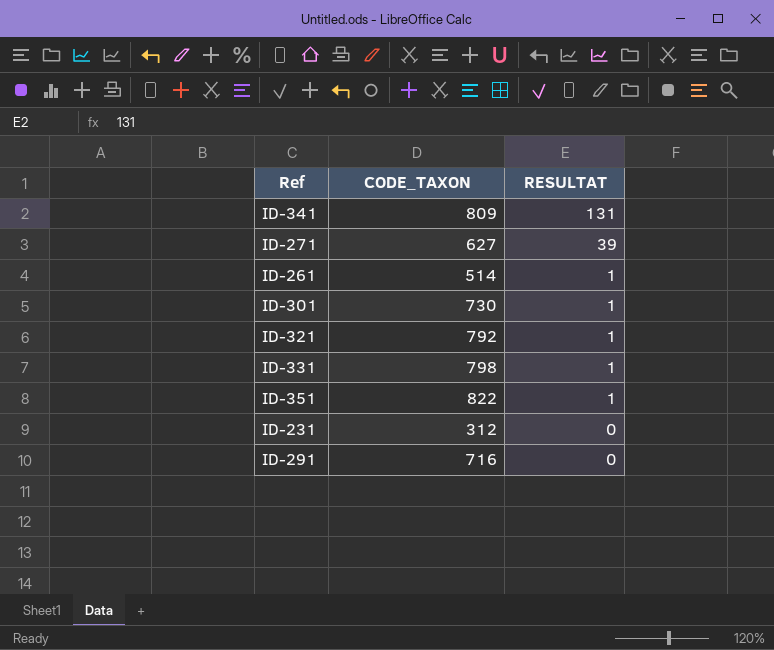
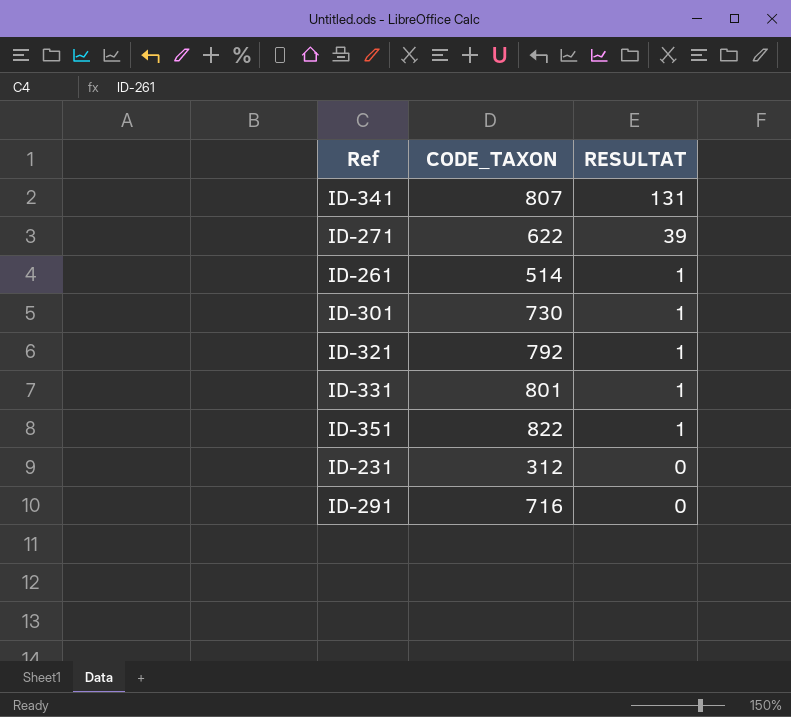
ID-341 | CODE_TAXON: 809 -> 807
ID-271 | CODE_TAXON: 627 -> 622
ID-331 | CODE_TAXON: 798 -> 801

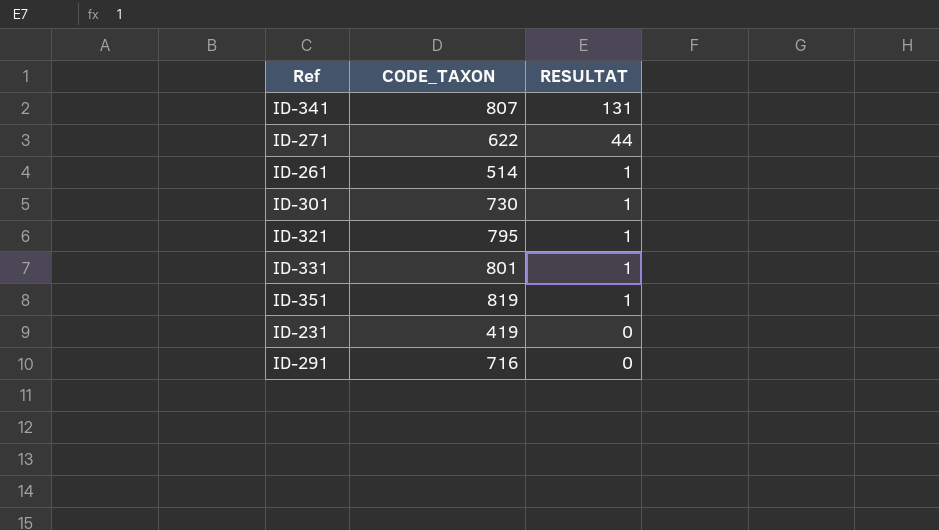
ID-271 | RESULTAT: 39 -> 44
ID-321 | CODE_TAXON: 792 -> 795
ID-351 | CODE_TAXON: 822 -> 819
ID-231 | CODE_TAXON: 312 -> 419

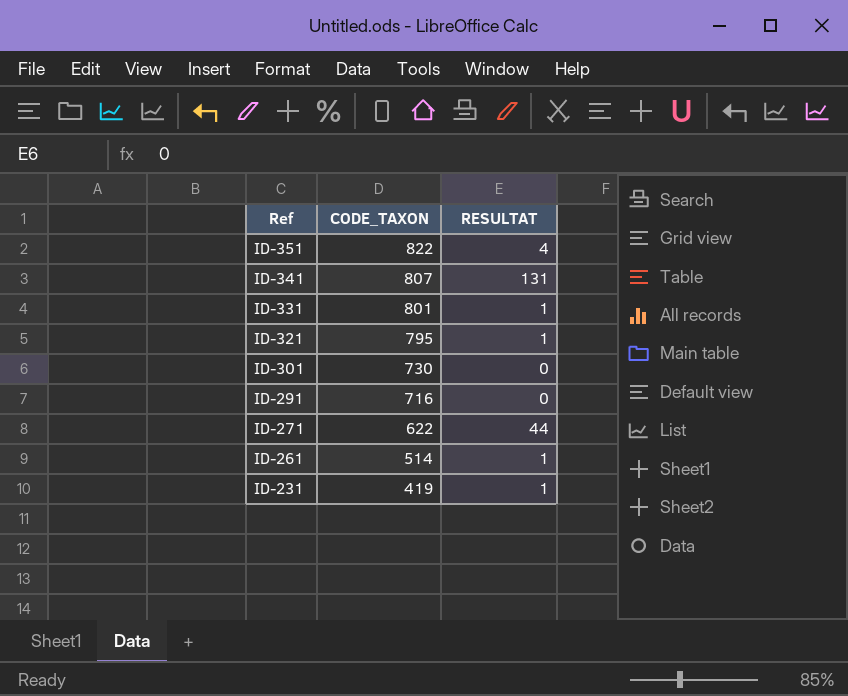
row order: RESULTAT descending -> Ref descending
ID-351 | CODE_TAXON: 819 -> 822
ID-351 | RESULTAT: 1 -> 4
ID-301 | RESULTAT: 1 -> 0
ID-231 | RESULTAT: 0 -> 1

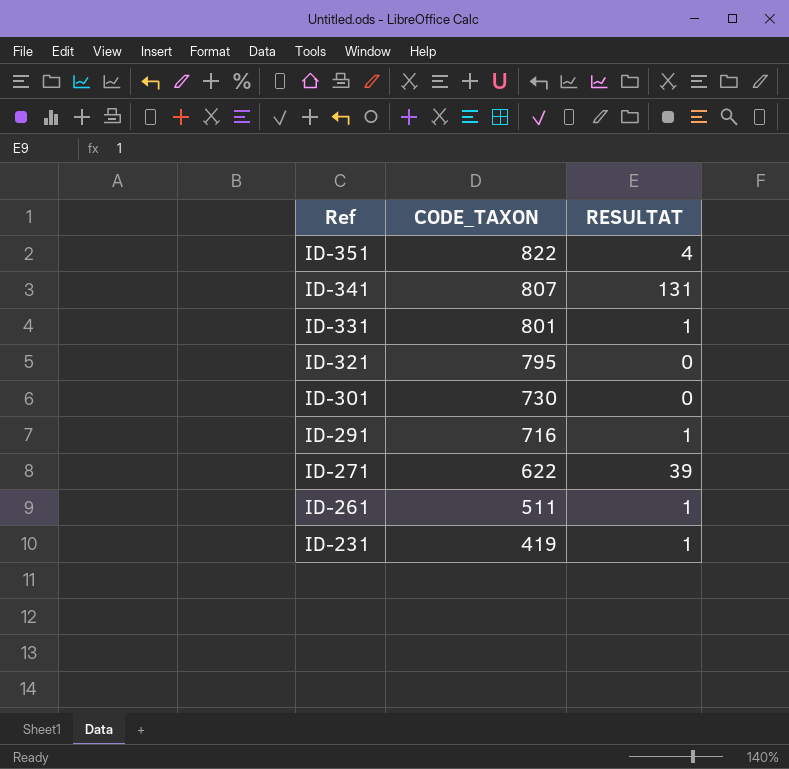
ID-321 | RESULTAT: 1 -> 0
ID-291 | RESULTAT: 0 -> 1
ID-271 | RESULTAT: 44 -> 39
ID-261 | CODE_TAXON: 514 -> 511

